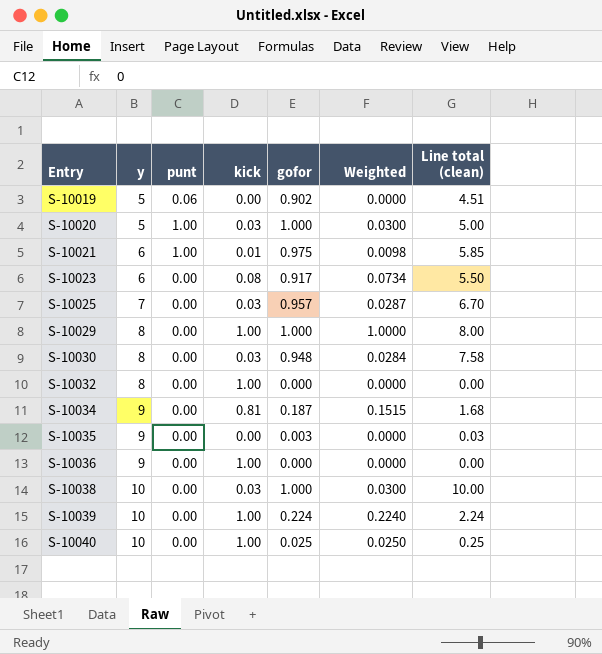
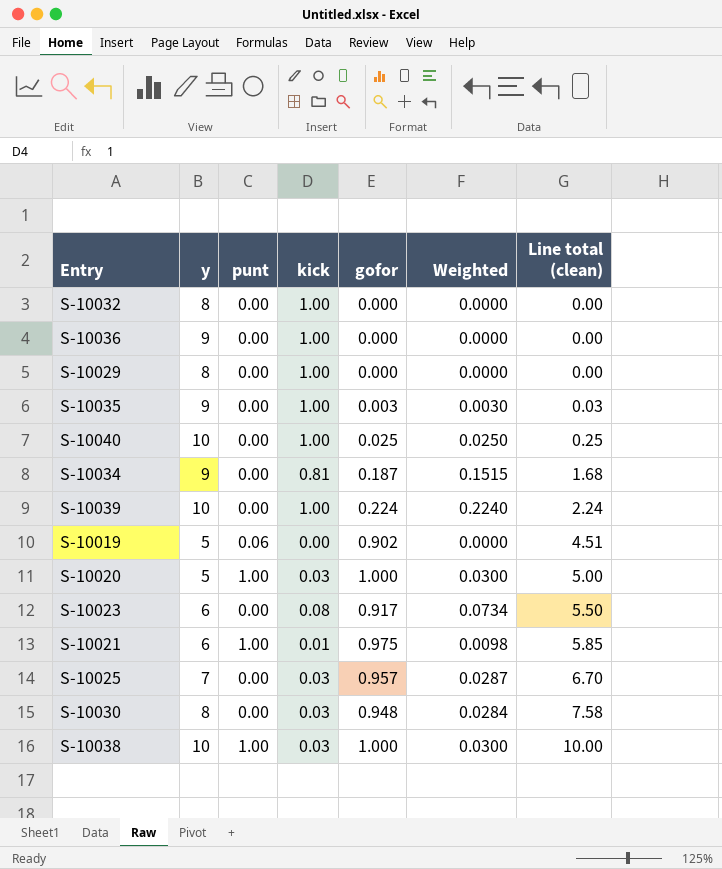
row order: Entry ascending -> Line total (clean) ascending
S-10029 | gofor: 1.000 -> 0.000
S-10029 | Weighted: 1.0000 -> 0.0000
S-10029 | Line total (clean): 8.00 -> 0.00
S-10035 | kick: 0.00 -> 1.00
S-10035 | Weighted: 0.0000 -> 0.0030
S-10038 | punt: 0.00 -> 1.00

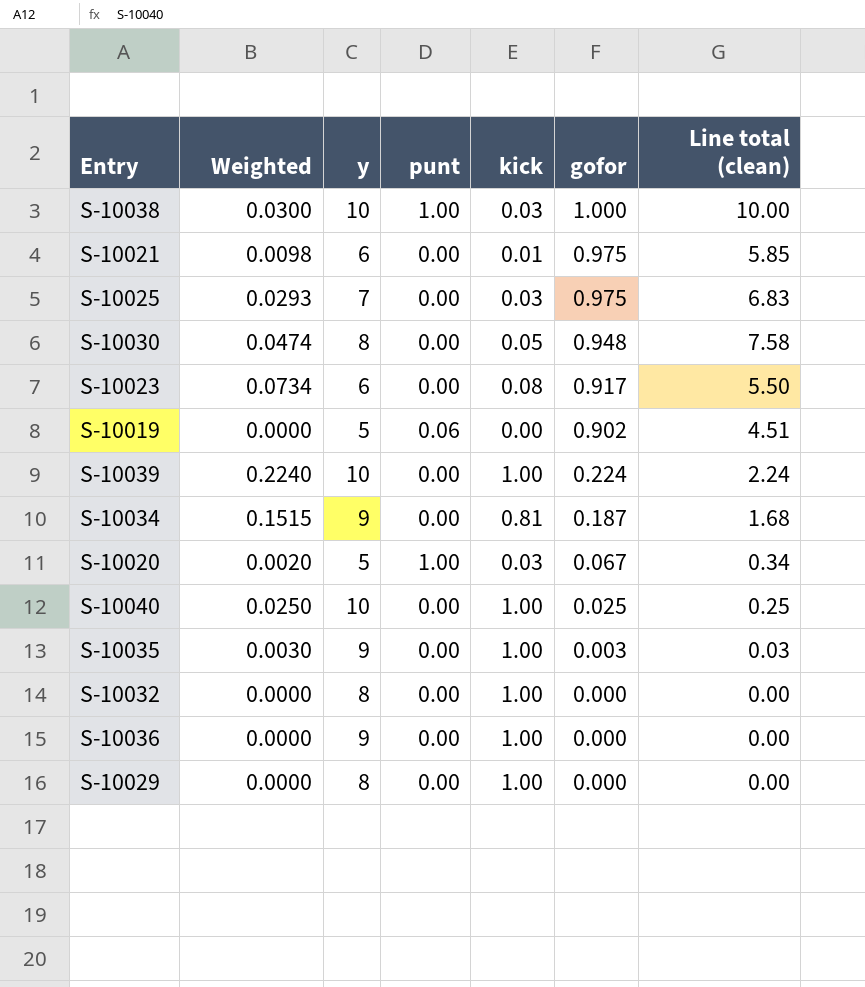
row order: Line total (clean) ascending -> gofor descending
column Weighted | position: 6 -> 2
S-10021 | punt: 1.00 -> 0.00
S-10025 | Weighted: 0.0287 -> 0.0293
S-10025 | gofor: 0.957 -> 0.975
S-10025 | Line total (clean): 6.70 -> 6.83
S-10030 | Weighted: 0.0284 -> 0.0474
S-10030 | kick: 0.03 -> 0.05
S-10020 | Weighted: 0.0300 -> 0.0020
S-10020 | gofor: 1.000 -> 0.067
S-10020 | Line total (clean): 5.00 -> 0.34

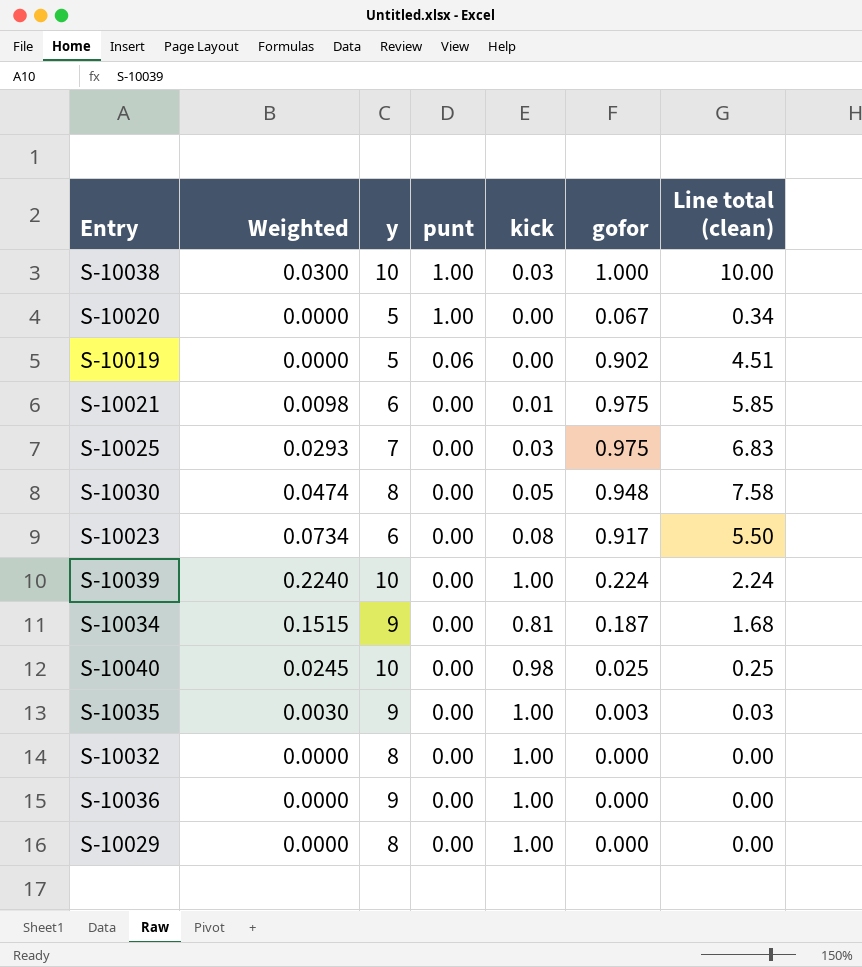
row order: gofor descending -> punt descending
S-10020 | Weighted: 0.0020 -> 0.0000
S-10020 | kick: 0.03 -> 0.00
S-10040 | Weighted: 0.0250 -> 0.0245
S-10040 | kick: 1.00 -> 0.98

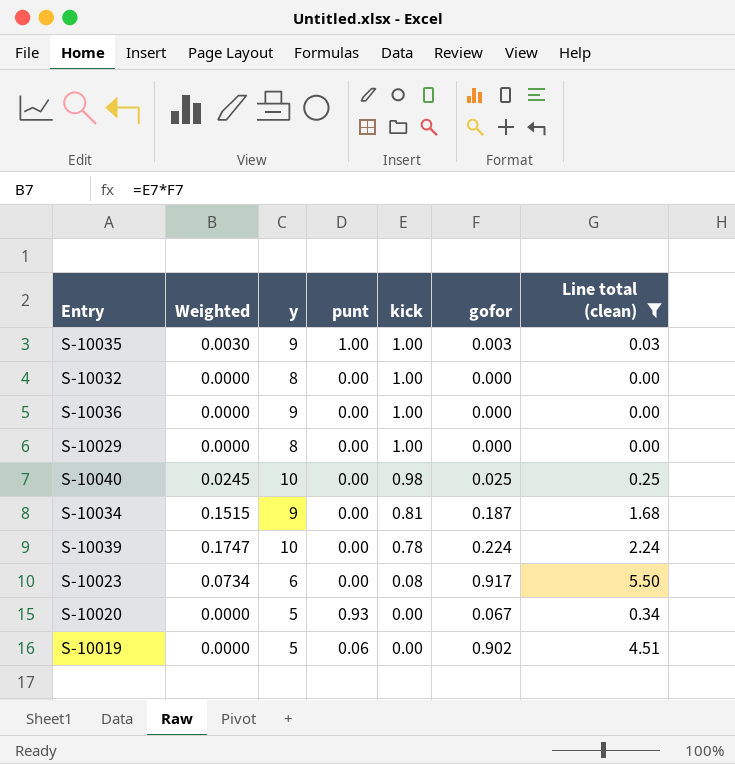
filter: none -> Line total (clean) <= 5.50
row order: punt descending -> kick descending
S-10035 | punt: 0.00 -> 1.00
S-10039 | Weighted: 0.2240 -> 0.1747
S-10039 | kick: 1.00 -> 0.78
S-10020 | punt: 1.00 -> 0.93

